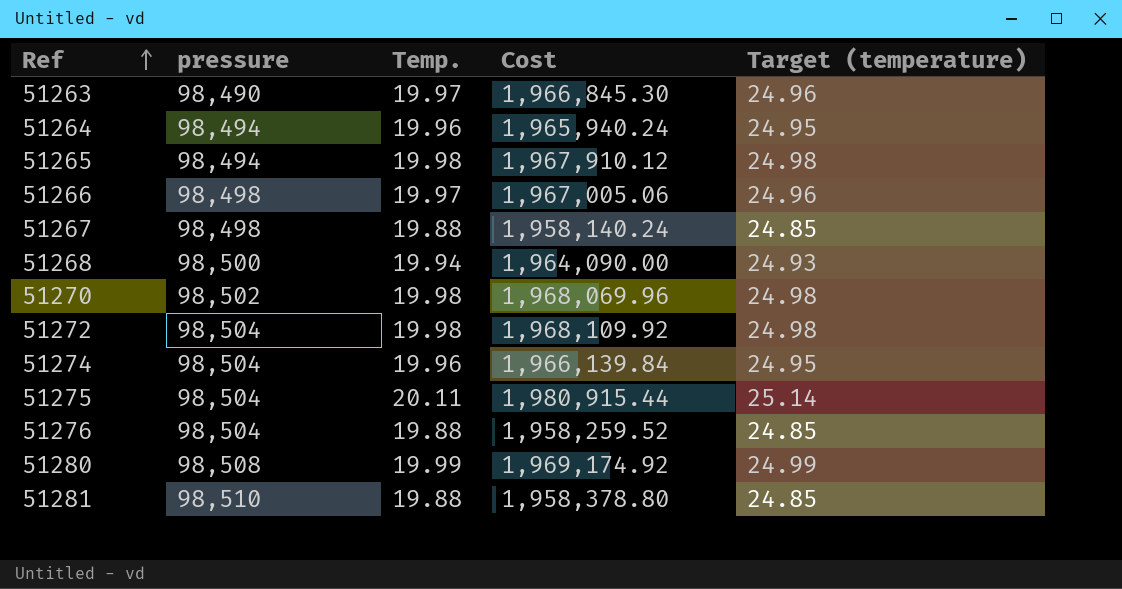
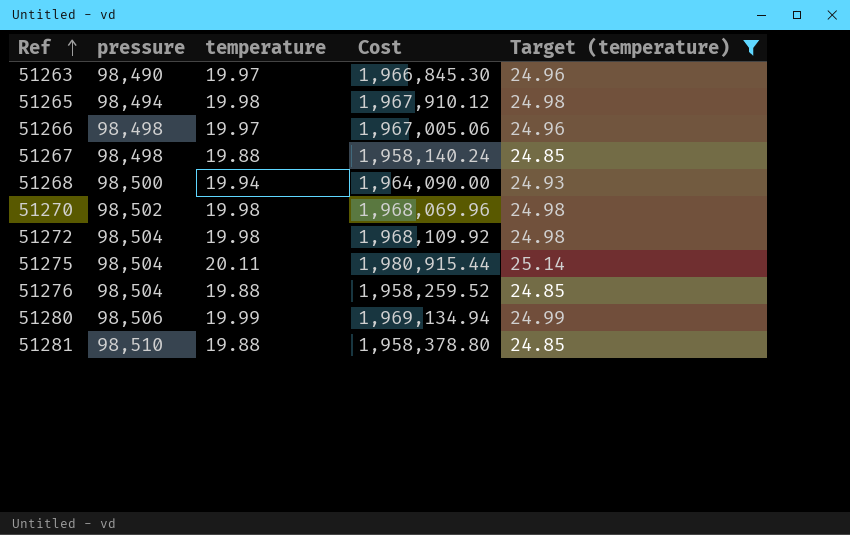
filter: none -> Target (temperature) != 24.95
column name: Temp. -> temperature
51280 | pressure: 98,508 -> 98,506
51280 | Cost: 1,969,174.92 -> 1,969,134.94

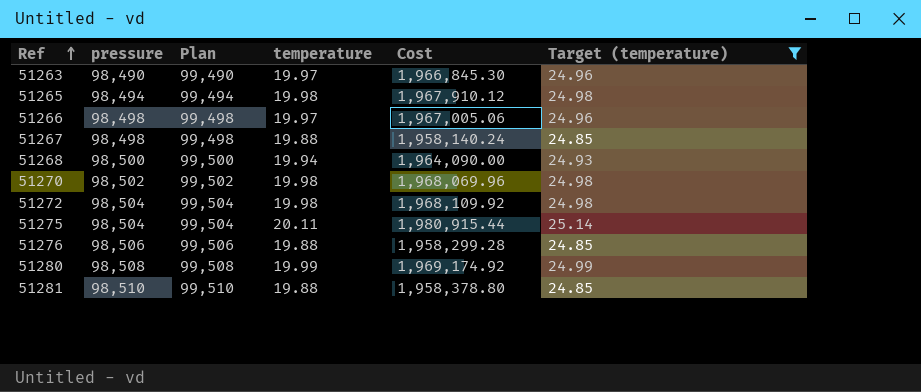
column Plan | formula: none -> [pressure] + 1000
51276 | pressure: 98,504 -> 98,506
51276 | Cost: 1,958,259.52 -> 1,958,299.28
51280 | pressure: 98,506 -> 98,508
51280 | Cost: 1,969,134.94 -> 1,969,174.92

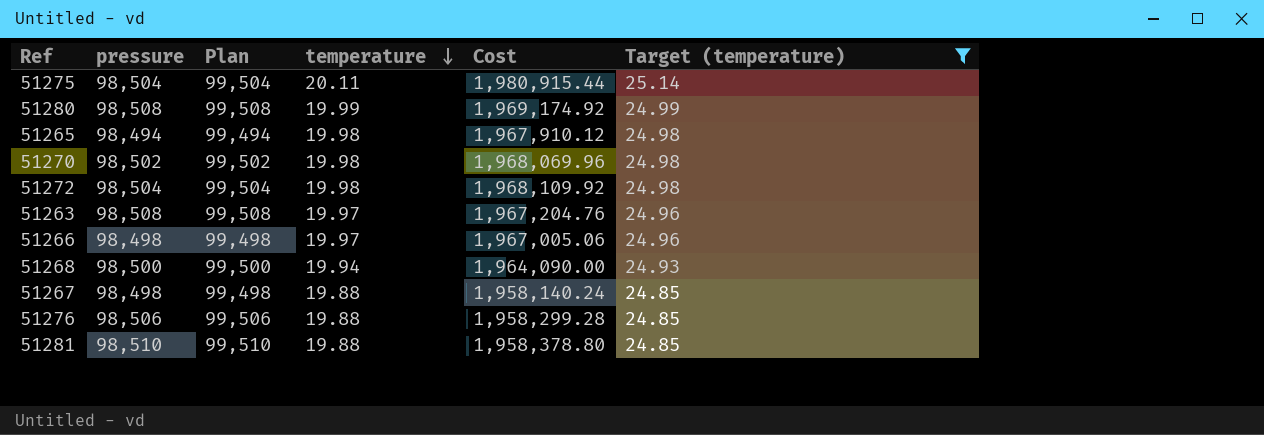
row order: Ref ascending -> temperature descending
51263 | pressure: 98,490 -> 98,508
51263 | Plan: 99,490 -> 99,508
51263 | Cost: 1,966,845.30 -> 1,967,204.76

